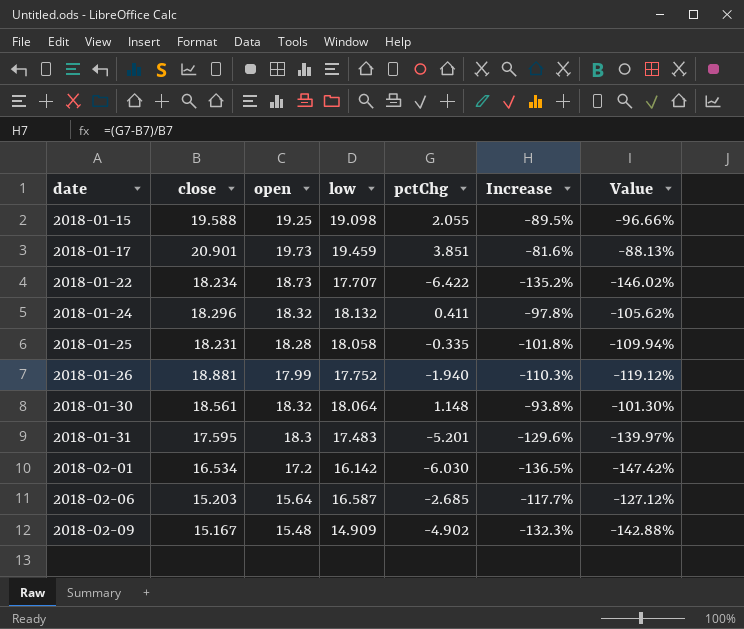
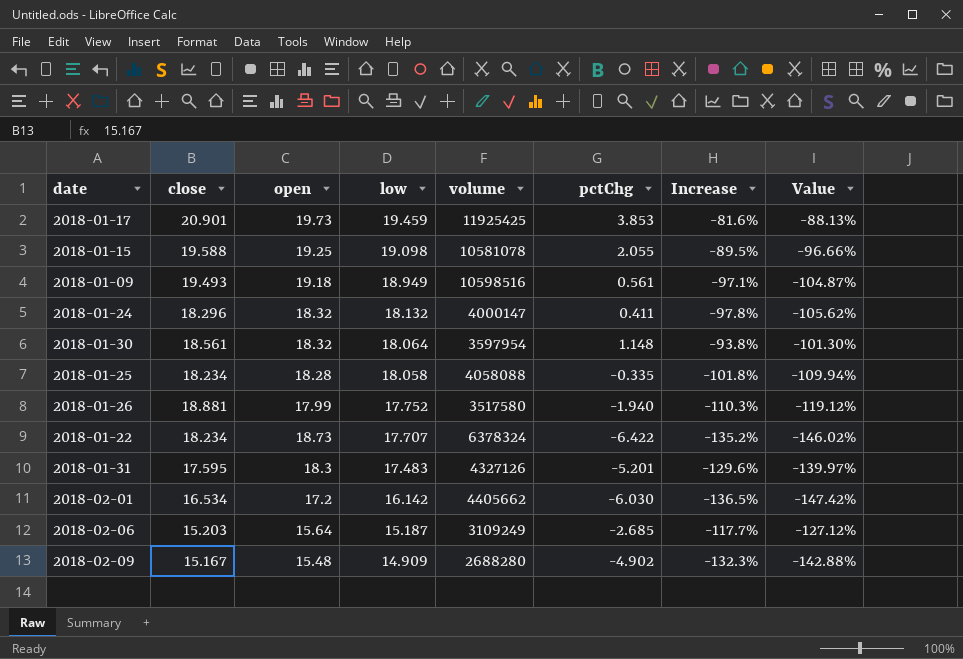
row order: date ascending -> low descending
column volume | position: none -> 5
2018-01-17 | pctChg: 3.851 -> 3.853
row 2018-01-09: none -> 19.493 | 19.18 | 18.949 | 10598516 | 0.561 | -97.1% | -104.87%
2018-01-25 | close: 18.231 -> 18.234
2018-02-06 | low: 16.587 -> 15.187

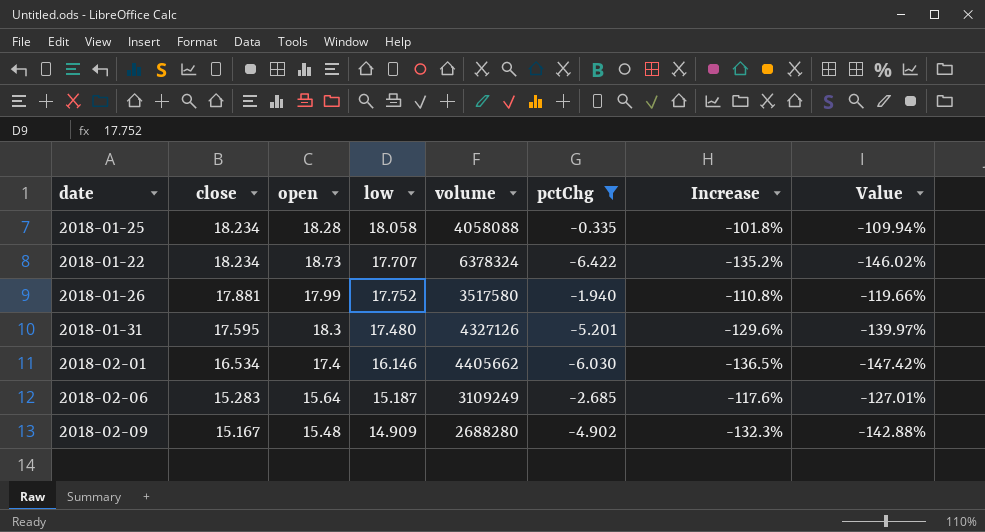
filter: none -> pctChg <= -0.335
row order: low descending -> close descending
2018-01-26 | close: 18.881 -> 17.881
2018-01-26 | Increase: -110.3% -> -110.8%
2018-01-26 | Value: -119.12% -> -119.66%
2018-01-31 | low: 17.483 -> 17.480
2018-02-01 | open: 17.2 -> 17.4
2018-02-01 | low: 16.142 -> 16.146
2018-02-06 | close: 15.203 -> 15.283
2018-02-06 | Increase: -117.7% -> -117.6%
2018-02-06 | Value: -127.12% -> -127.01%

